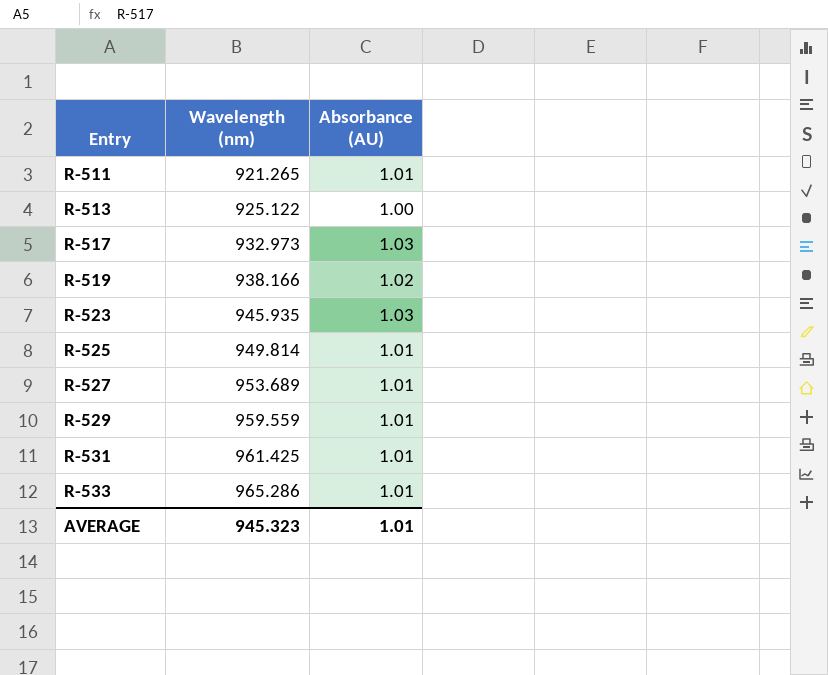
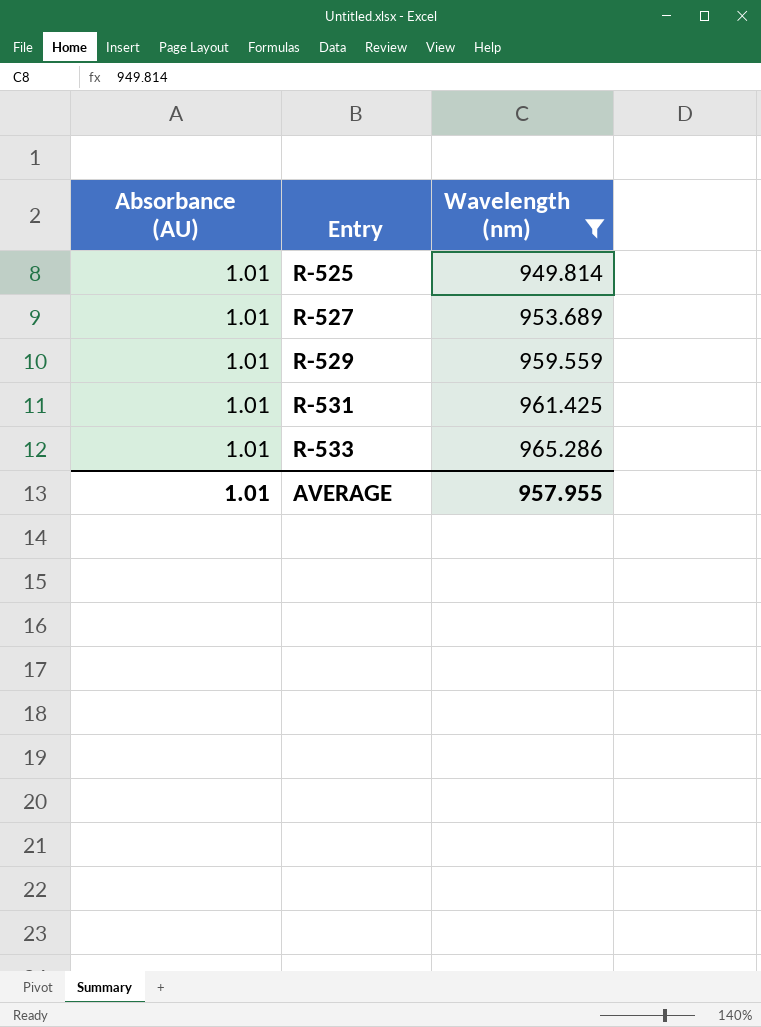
filter: none -> Wavelength (nm) >= 949.814
column Absorbance (AU) | position: 3 -> 1
AVERAGE | Wavelength (nm): 945.323 -> 957.955

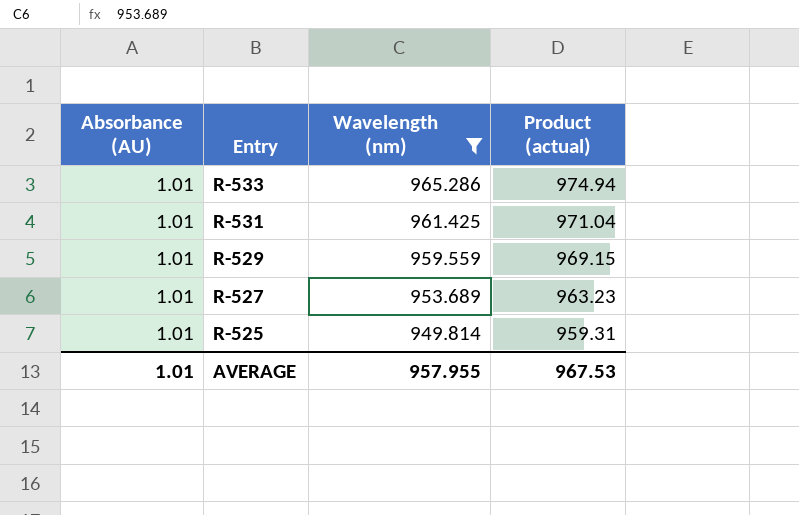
row order: Entry ascending -> Entry descending
column Product (actual) | formula: none -> [Absorbance (AU)] * [Wavelength (nm)]

